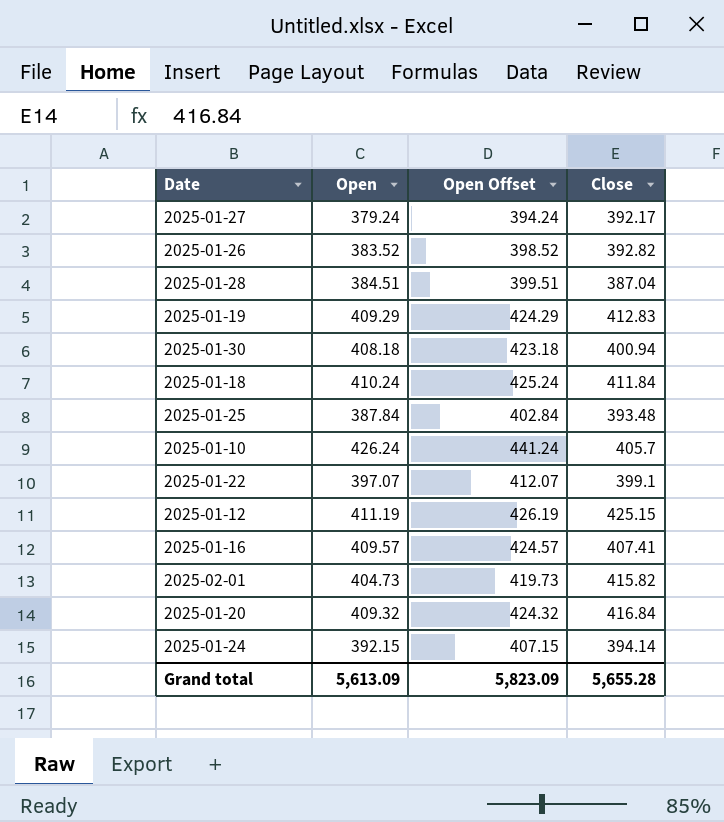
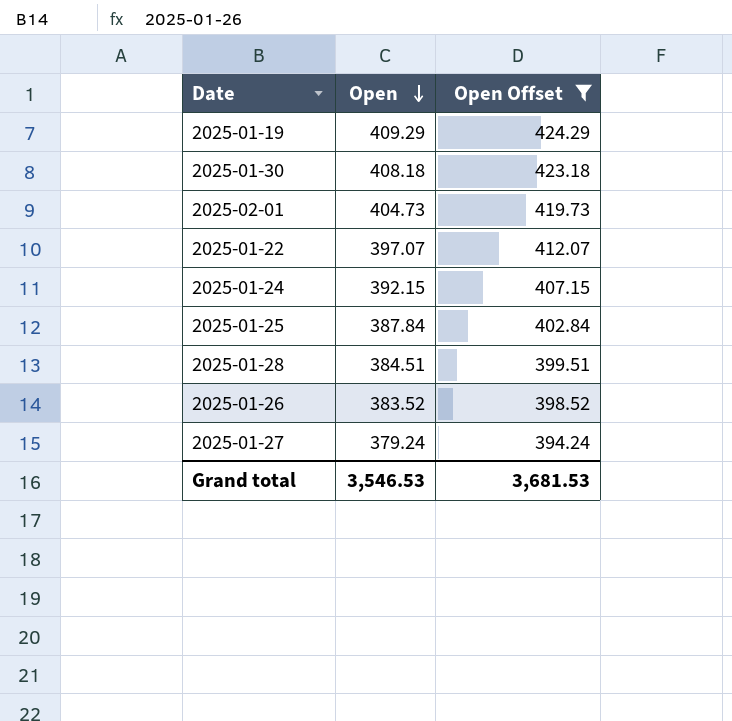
filter: none -> Open Offset <= 424.29
row order: none -> Open descending
column Close | position: 4 -> none
Grand total | Open: 5,613.09 -> 3,546.53
Grand total | Open Offset: 5,823.09 -> 3,681.53

